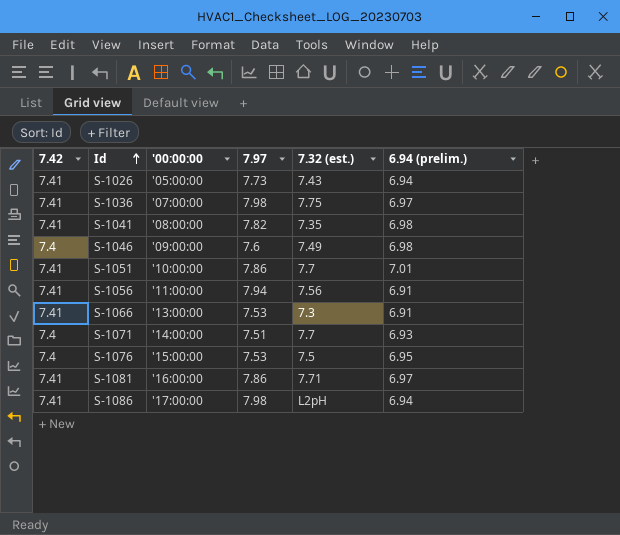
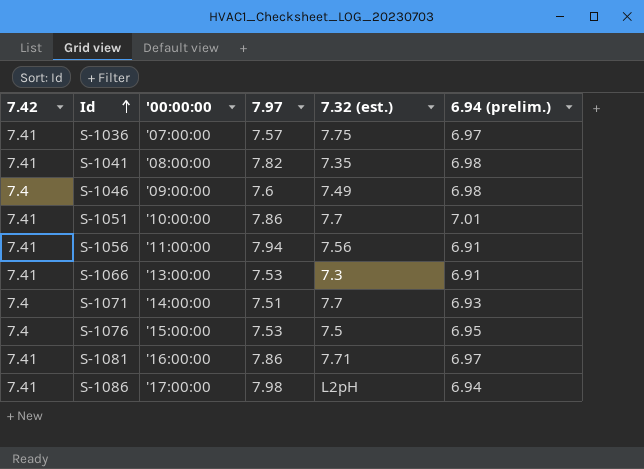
row S-1026: 7.41 | '05:00:00 | 7.73 | 7.43 | 6.94 -> none
S-1036 | 7.97: 7.98 -> 7.57

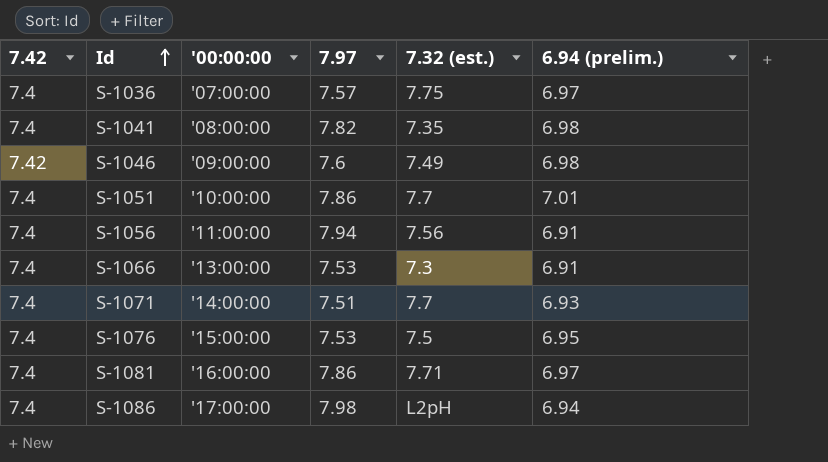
S-1036 | 7.42: 7.41 -> 7.4
S-1041 | 7.42: 7.41 -> 7.4
S-1046 | 7.42: 7.4 -> 7.42
S-1051 | 7.42: 7.41 -> 7.4
S-1056 | 7.42: 7.41 -> 7.4
S-1066 | 7.42: 7.41 -> 7.4
S-1081 | 7.42: 7.41 -> 7.4
S-1086 | 7.42: 7.41 -> 7.4

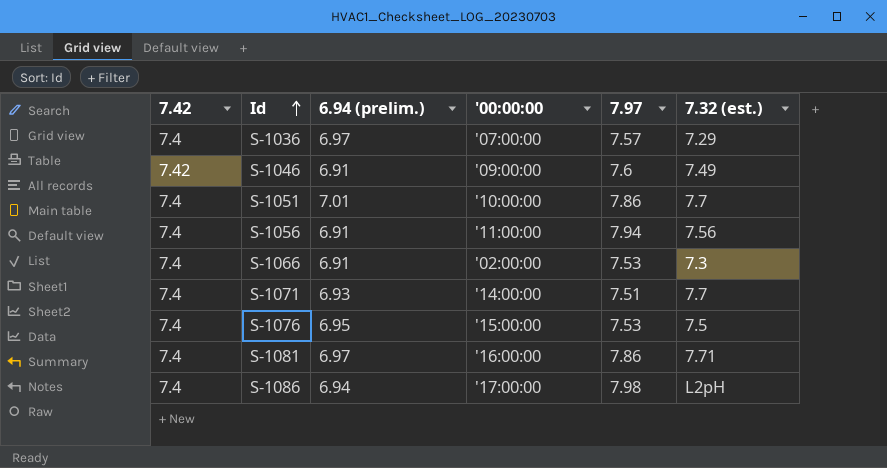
column 6.94 (prelim.) | position: 6 -> 3
row S-1041: 7.4 | '08:00:00 | 7.82 | 7.35 | 6.98 -> none
S-1036 | 7.32 (est.): 7.75 -> 7.29
S-1046 | 6.94 (prelim.): 6.98 -> 6.91
S-1066 | '00:00:00: '13:00:00 -> '02:00:00

